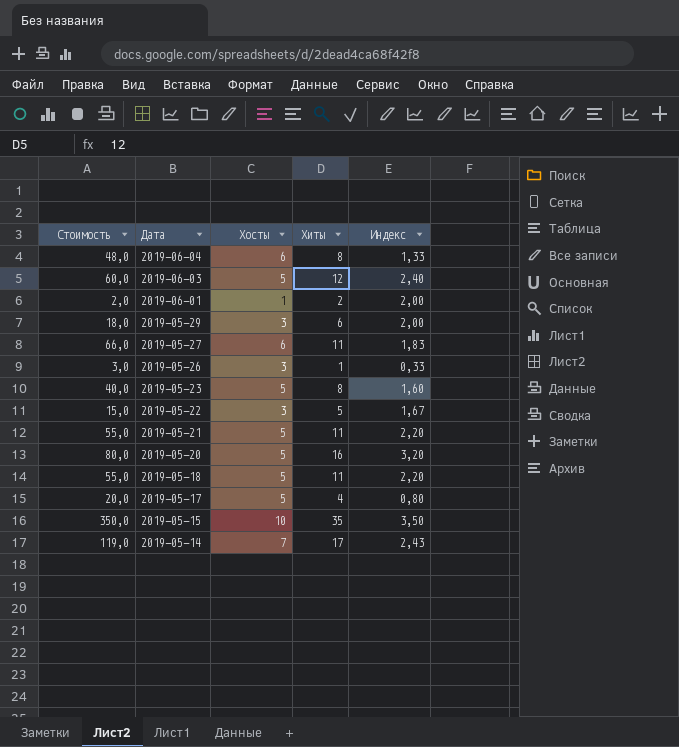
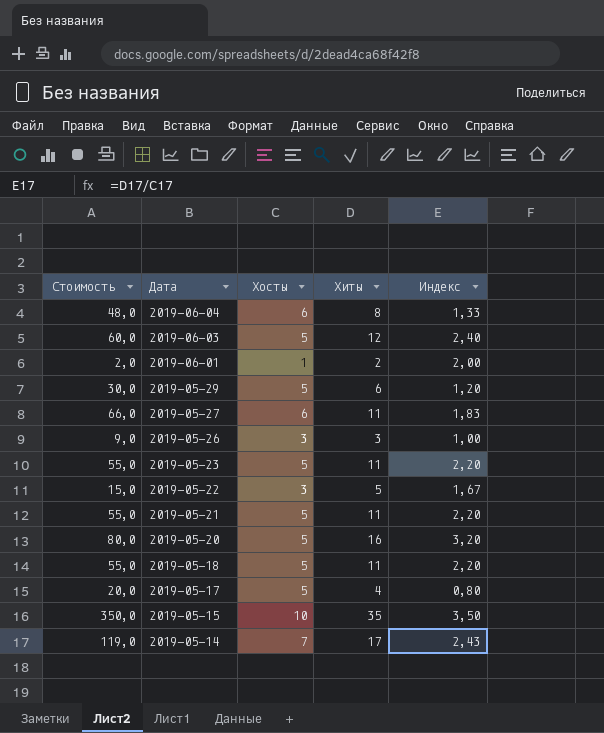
2019-05-29 | Стоимость: 18,0 -> 30,0
2019-05-29 | Хосты: 3 -> 5
2019-05-29 | Индекс: 2,00 -> 1,20
2019-05-26 | Стоимость: 3,0 -> 9,0
2019-05-26 | Хиты: 1 -> 3
2019-05-26 | Индекс: 0,33 -> 1,00
2019-05-23 | Стоимость: 40,0 -> 55,0
2019-05-23 | Хиты: 8 -> 11
2019-05-23 | Индекс: 1,60 -> 2,20

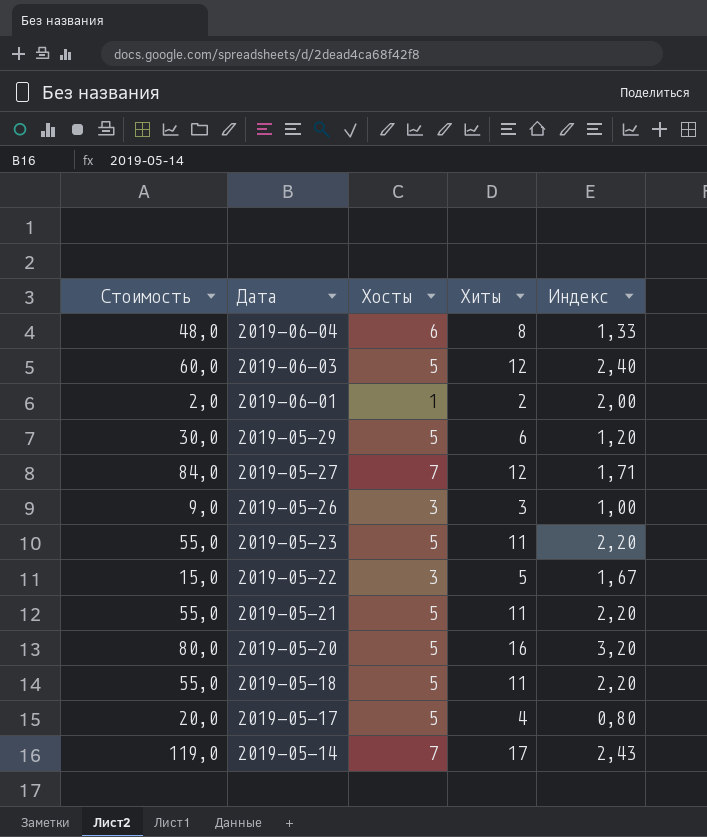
row 2019-05-15: 350,0 | 10 | 35 | 3,50 -> none
2019-05-27 | Стоимость: 66,0 -> 84,0
2019-05-27 | Хосты: 6 -> 7
2019-05-27 | Хиты: 11 -> 12
2019-05-27 | Индекс: 1,83 -> 1,71

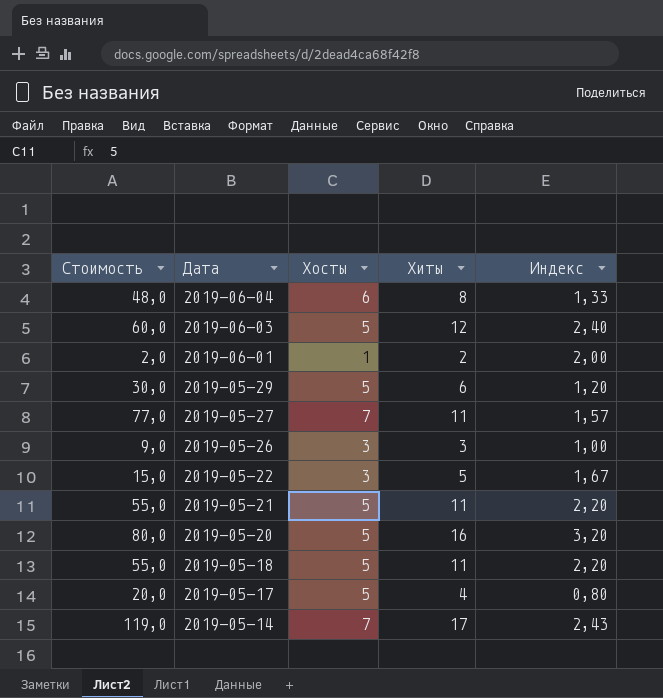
row 2019-05-23: 55,0 | 5 | 11 | 2,20 -> none
2019-05-27 | Стоимость: 84,0 -> 77,0
2019-05-27 | Хиты: 12 -> 11
2019-05-27 | Индекс: 1,71 -> 1,57

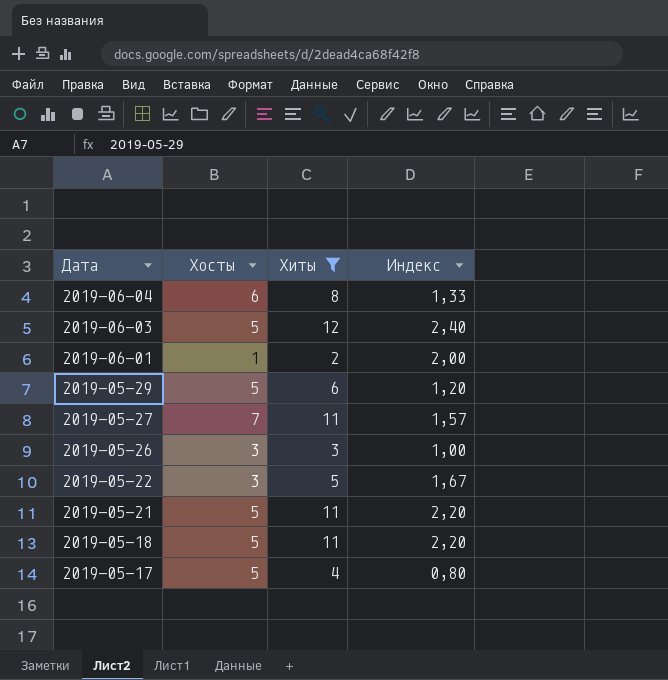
filter: none -> Хиты <= 12
column Стоимость | formula: [Хосты] * [Хиты] -> none

